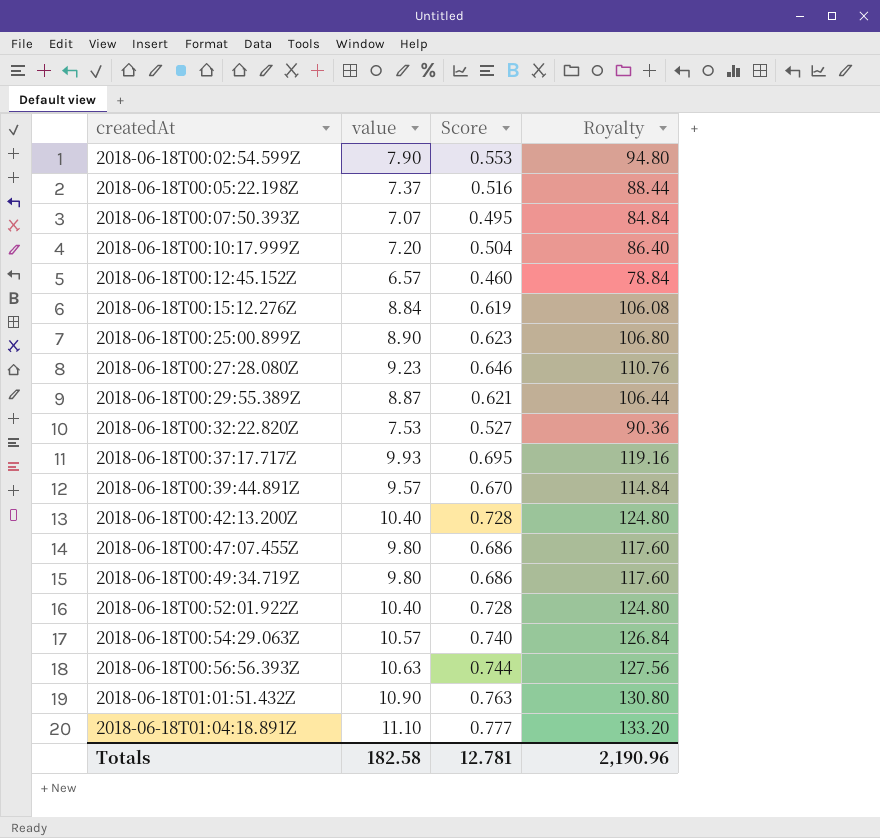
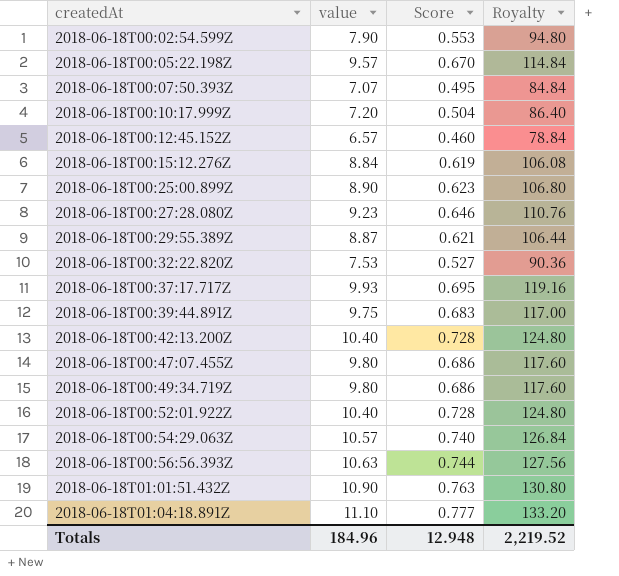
2018-06-18T00:05:22.198Z | value: 7.37 -> 9.57
2018-06-18T00:05:22.198Z | Score: 0.516 -> 0.670
2018-06-18T00:05:22.198Z | Royalty: 88.44 -> 114.84
2018-06-18T00:39:44.891Z | value: 9.57 -> 9.75
2018-06-18T00:39:44.891Z | Score: 0.670 -> 0.683
2018-06-18T00:39:44.891Z | Royalty: 114.84 -> 117.00
Totals | value: 182.58 -> 184.96
Totals | Score: 12.781 -> 12.948
Totals | Royalty: 2,190.96 -> 2,219.52

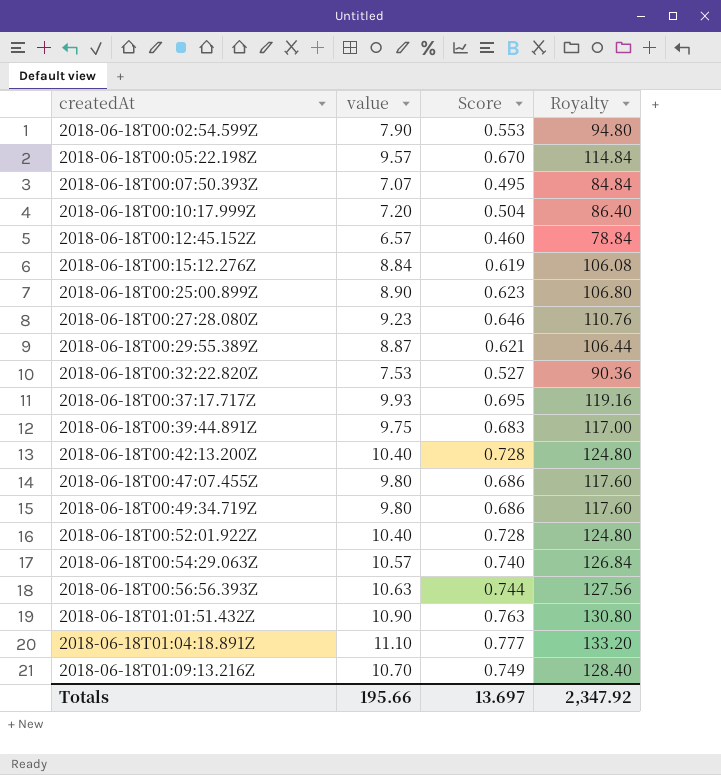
row 2018-06-18T01:09:13.216Z: none -> 10.70 | 0.749 | 128.40
Totals | value: 184.96 -> 195.66
Totals | Score: 12.948 -> 13.697
Totals | Royalty: 2,219.52 -> 2,347.92

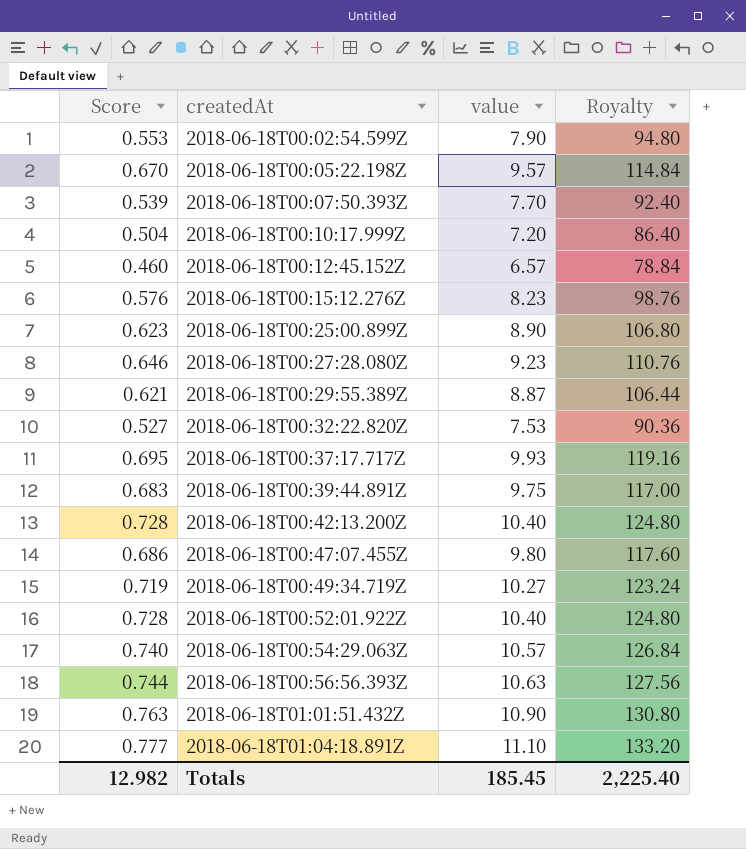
column Score | position: 3 -> 1
row 2018-06-18T01:09:13.216Z: 10.70 | 0.749 | 128.40 -> none
2018-06-18T00:07:50.393Z | Score: 0.495 -> 0.539
2018-06-18T00:07:50.393Z | value: 7.07 -> 7.70
2018-06-18T00:07:50.393Z | Royalty: 84.84 -> 92.40
2018-06-18T00:15:12.276Z | Score: 0.619 -> 0.576
2018-06-18T00:15:12.276Z | value: 8.84 -> 8.23
2018-06-18T00:15:12.276Z | Royalty: 106.08 -> 98.76
2018-06-18T00:49:34.719Z | Score: 0.686 -> 0.719
2018-06-18T00:49:34.719Z | value: 9.80 -> 10.27
2018-06-18T00:49:34.719Z | Royalty: 117.60 -> 123.24
Totals | Score: 13.697 -> 12.982
Totals | value: 195.66 -> 185.45
Totals | Royalty: 2,347.92 -> 2,225.40

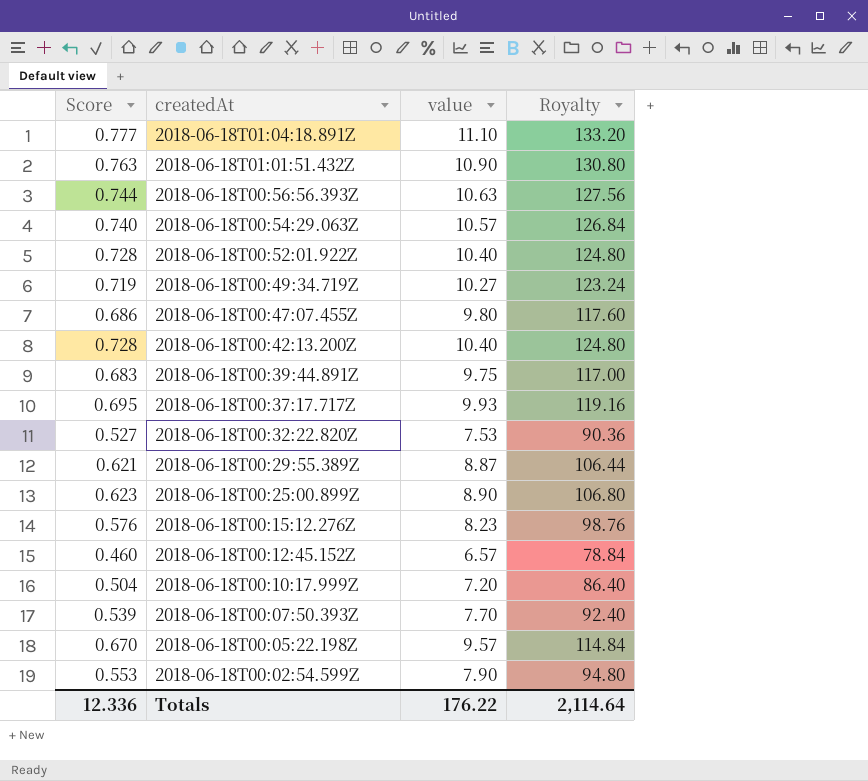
row order: createdAt ascending -> createdAt descending
row 2018-06-18T00:27:28.080Z: 0.646 | 9.23 | 110.76 -> none
Totals | Score: 12.982 -> 12.336
Totals | value: 185.45 -> 176.22
Totals | Royalty: 2,225.40 -> 2,114.64

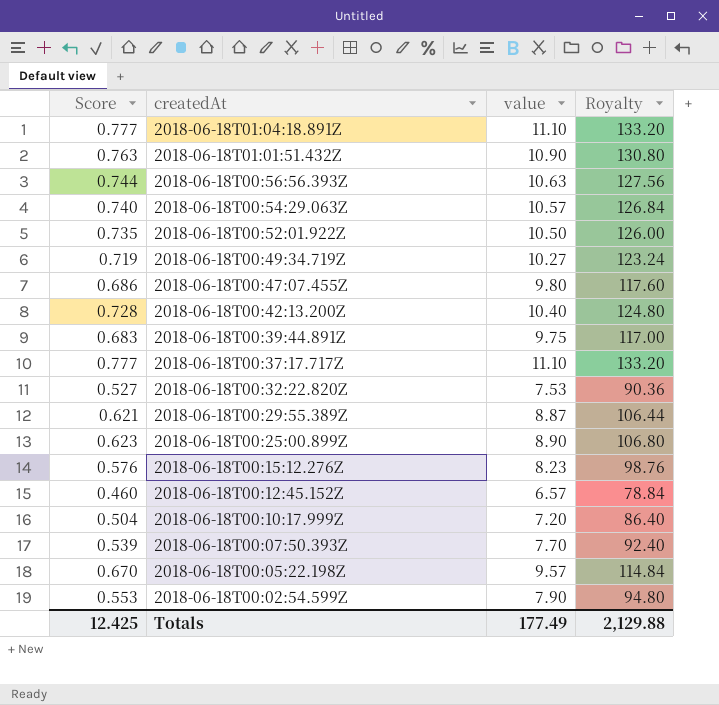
2018-06-18T00:52:01.922Z | Score: 0.728 -> 0.735
2018-06-18T00:52:01.922Z | value: 10.40 -> 10.50
2018-06-18T00:52:01.922Z | Royalty: 124.80 -> 126.00
2018-06-18T00:37:17.717Z | Score: 0.695 -> 0.777
2018-06-18T00:37:17.717Z | value: 9.93 -> 11.10
2018-06-18T00:37:17.717Z | Royalty: 119.16 -> 133.20
Totals | Score: 12.336 -> 12.425
Totals | value: 176.22 -> 177.49
Totals | Royalty: 2,114.64 -> 2,129.88

